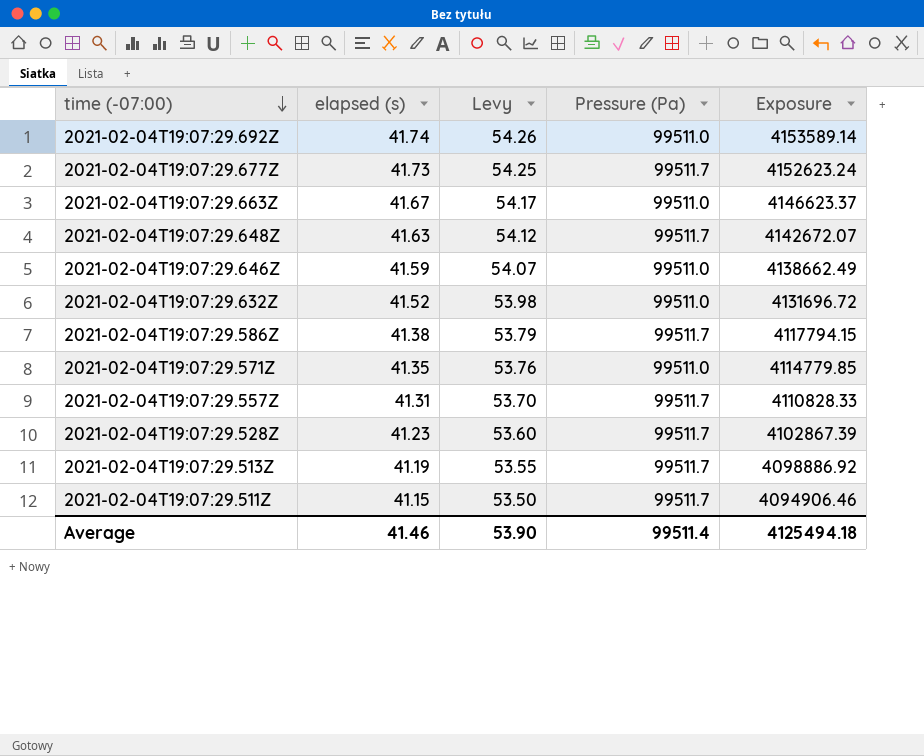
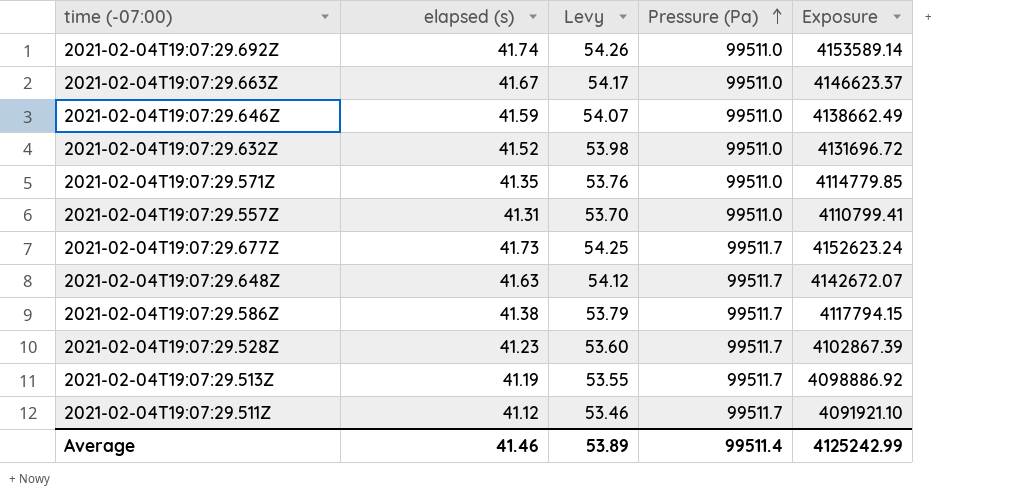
row order: time (-07:00) descending -> Pressure (Pa) ascending
2021-02-04T19:07:29.557Z | Pressure (Pa): 99511.7 -> 99511.0
2021-02-04T19:07:29.557Z | Exposure: 4110828.33 -> 4110799.41
2021-02-04T19:07:29.511Z | elapsed (s): 41.15 -> 41.12
2021-02-04T19:07:29.511Z | Levy: 53.50 -> 53.46
2021-02-04T19:07:29.511Z | Exposure: 4094906.46 -> 4091921.10
Average | Levy: 53.90 -> 53.89
Average | Exposure: 4125494.18 -> 4125242.99

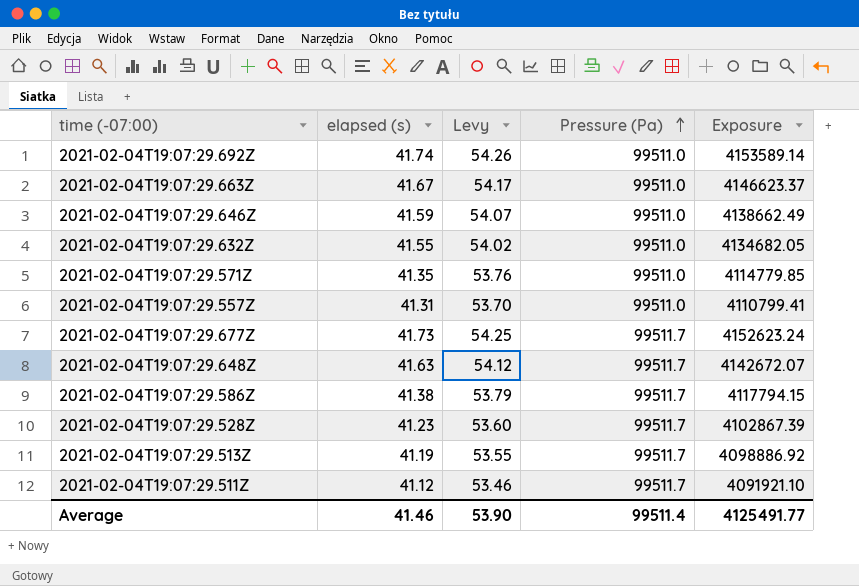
2021-02-04T19:07:29.632Z | elapsed (s): 41.52 -> 41.55
2021-02-04T19:07:29.632Z | Levy: 53.98 -> 54.02
2021-02-04T19:07:29.632Z | Exposure: 4131696.72 -> 4134682.05
Average | Levy: 53.89 -> 53.90
Average | Exposure: 4125242.99 -> 4125491.77

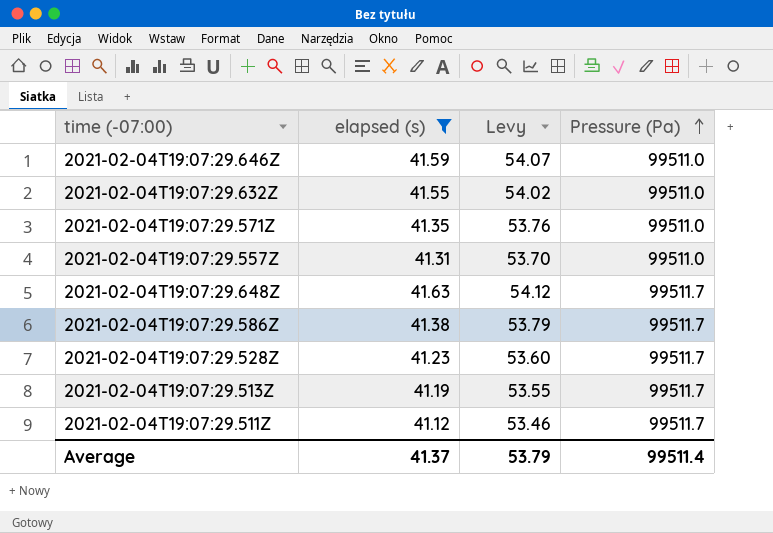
filter: none -> elapsed (s) <= 41.63
column Exposure | formula: [elapsed (s)] * [Pressure (Pa)] -> none
Average | elapsed (s): 41.46 -> 41.37
Average | Levy: 53.90 -> 53.79

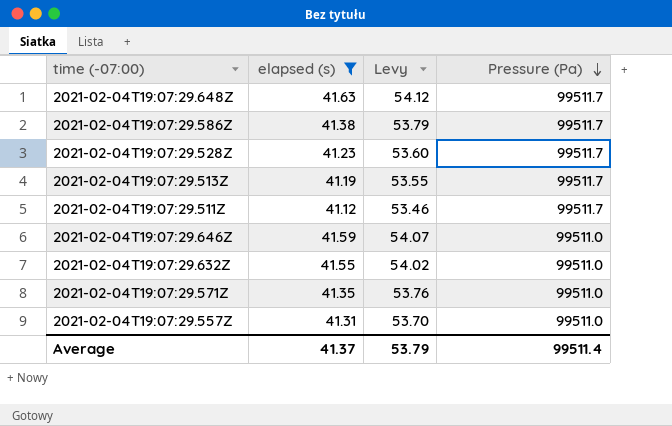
row order: Pressure (Pa) ascending -> Pressure (Pa) descending

